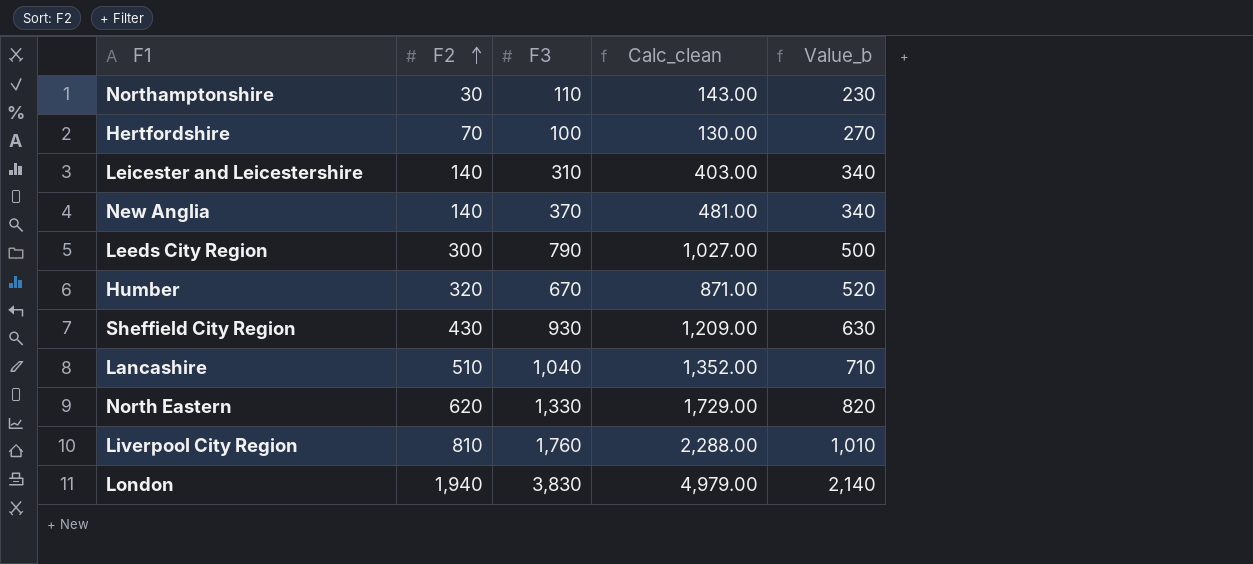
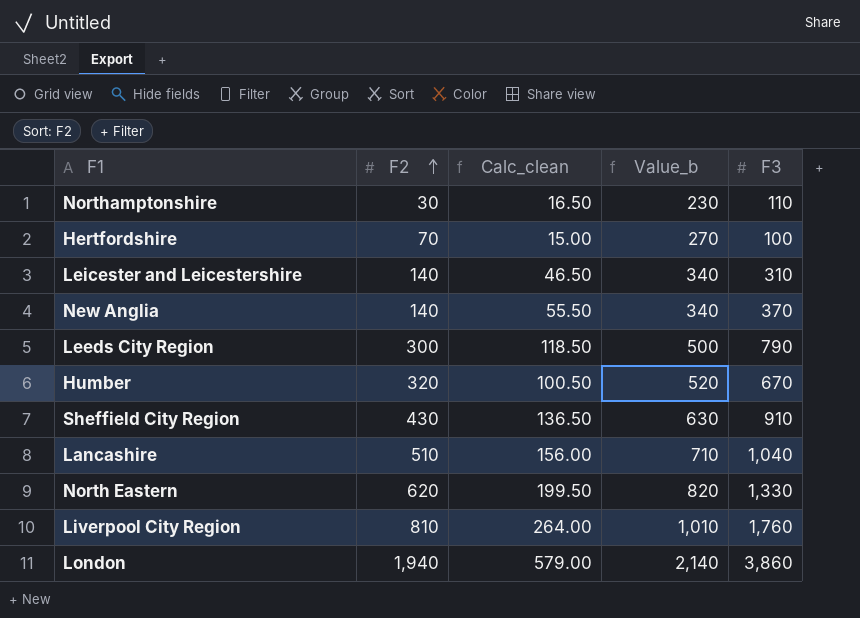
column Calc_clean | formula: [F3] * 1.3 -> [F3] * 0.15
column F3 | position: 3 -> 5
Sheffield City Region | F3: 930 -> 910
London | F3: 3,830 -> 3,860

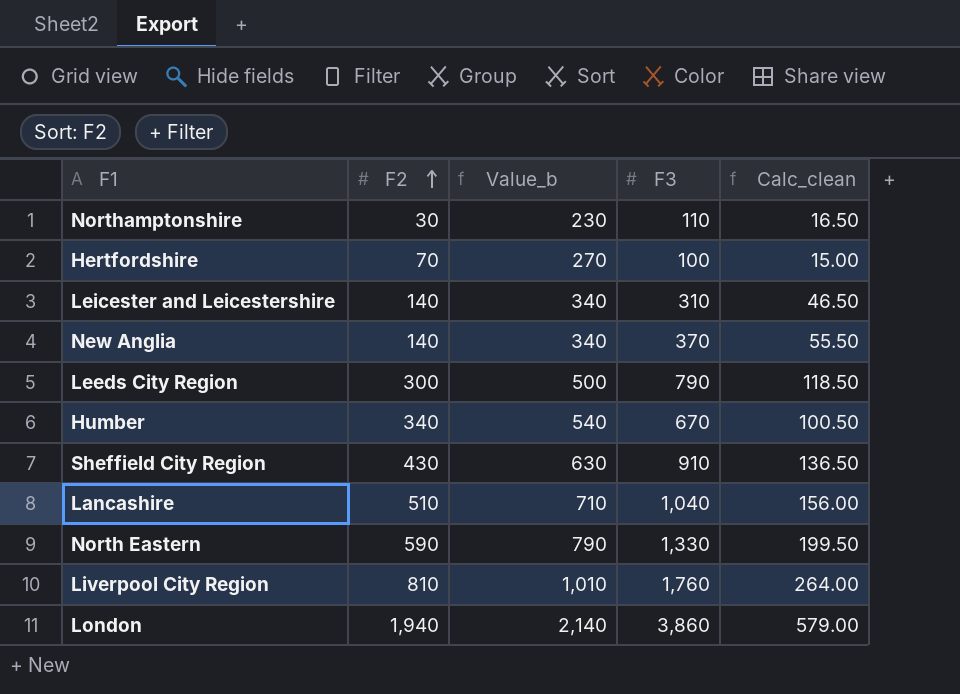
column Calc_clean | position: 3 -> 5
Humber | F2: 320 -> 340
Humber | Value_b: 520 -> 540
North Eastern | F2: 620 -> 590
North Eastern | Value_b: 820 -> 790

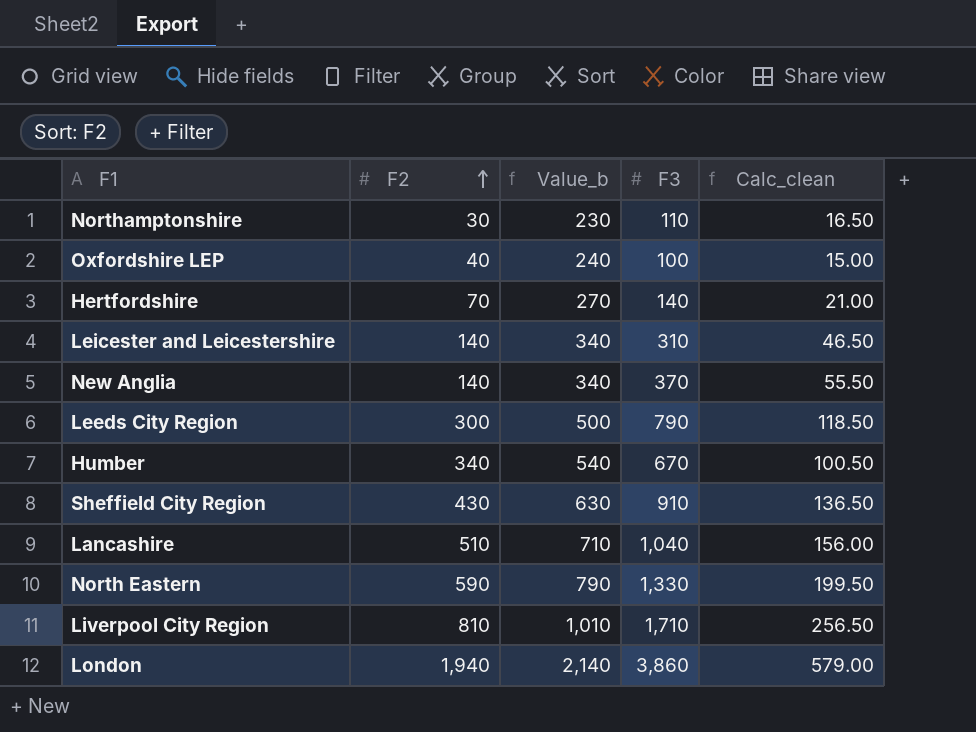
row Oxfordshire LEP: none -> 40 | 240 | 100 | 15.00
Hertfordshire | F3: 100 -> 140
Hertfordshire | Calc_clean: 15.00 -> 21.00
Liverpool City Region | F3: 1,760 -> 1,710
Liverpool City Region | Calc_clean: 264.00 -> 256.50

